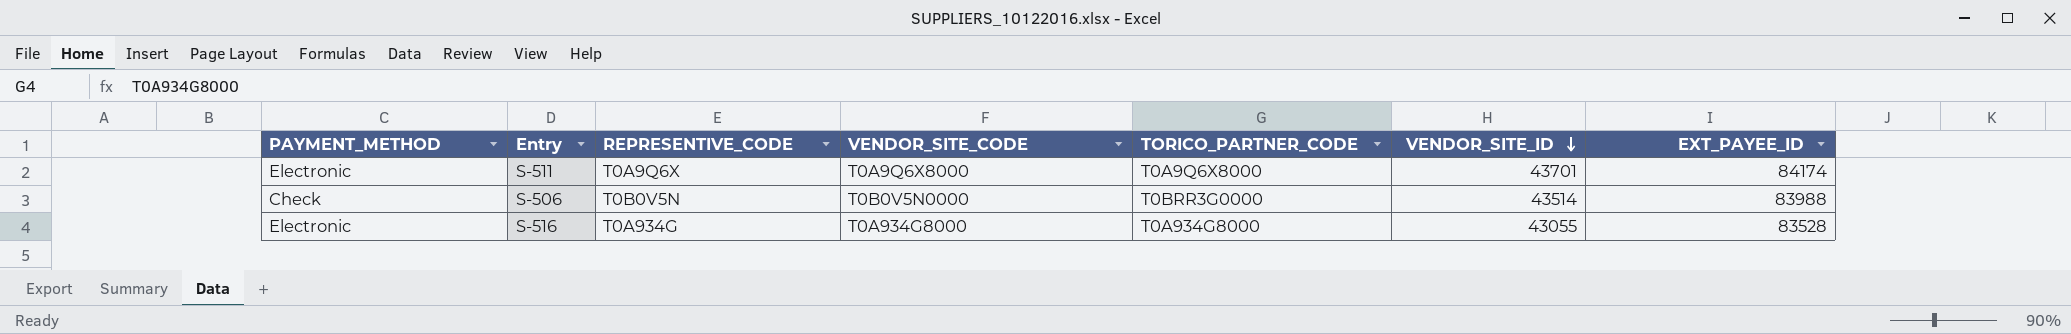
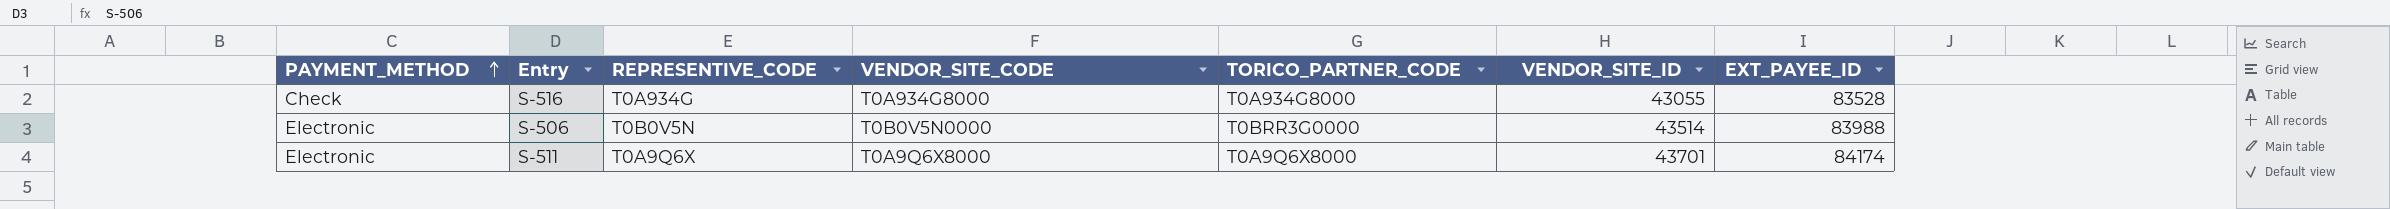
row order: VENDOR_SITE_ID descending -> PAYMENT_METHOD ascending
S-516 | PAYMENT_METHOD: Electronic -> Check
S-506 | PAYMENT_METHOD: Check -> Electronic

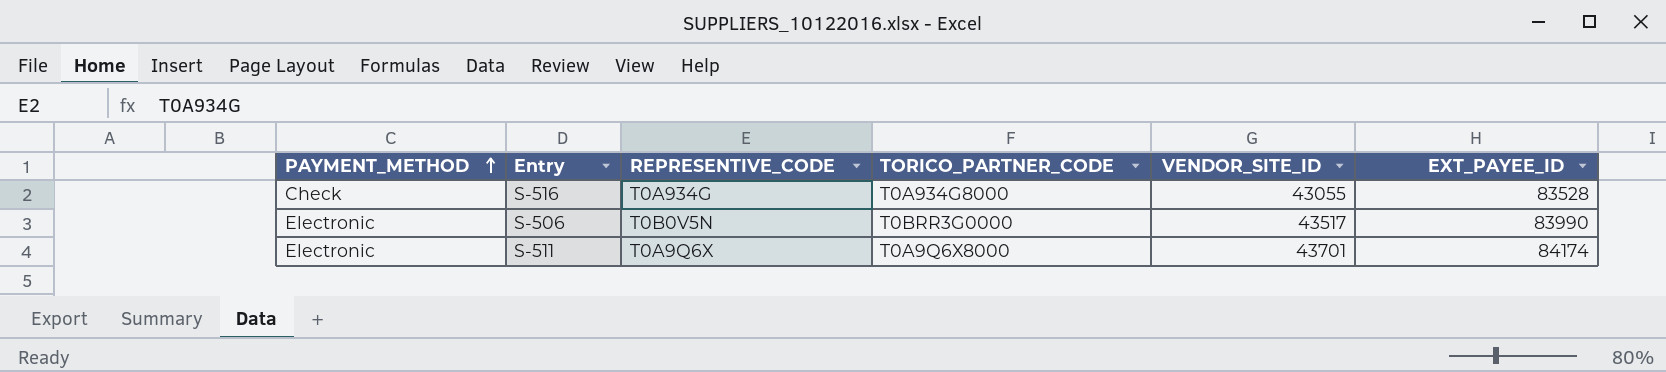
column VENDOR_SITE_CODE | position: 4 -> none
S-506 | VENDOR_SITE_ID: 43514 -> 43517
S-506 | EXT_PAYEE_ID: 83988 -> 83990

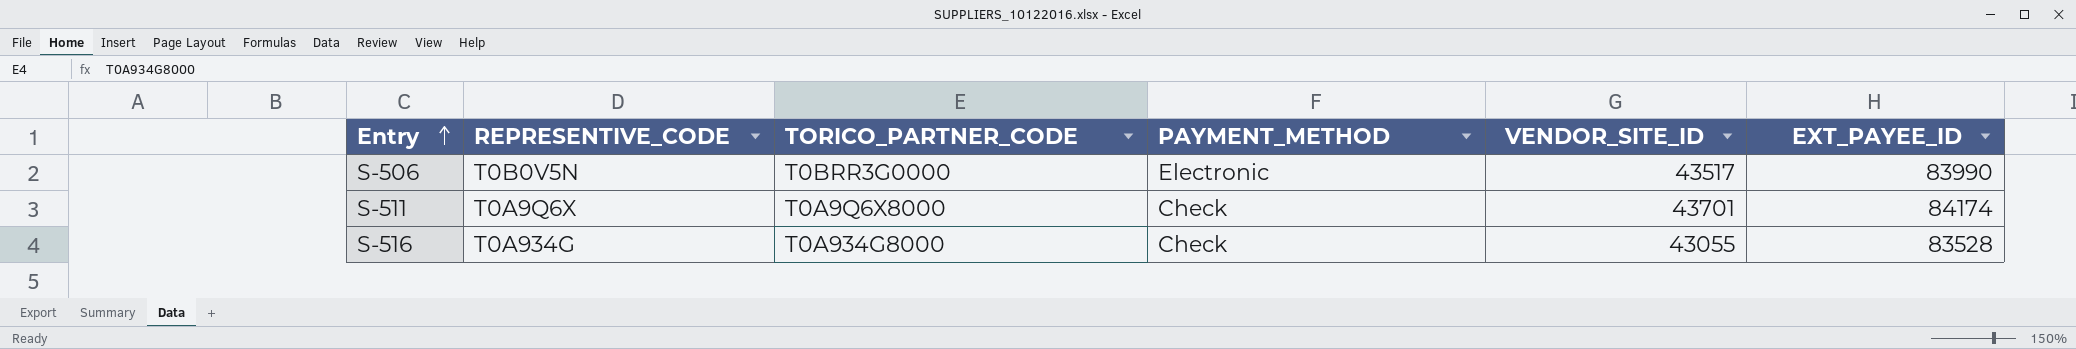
row order: PAYMENT_METHOD ascending -> Entry ascending
column PAYMENT_METHOD | position: 1 -> 4
S-511 | PAYMENT_METHOD: Electronic -> Check

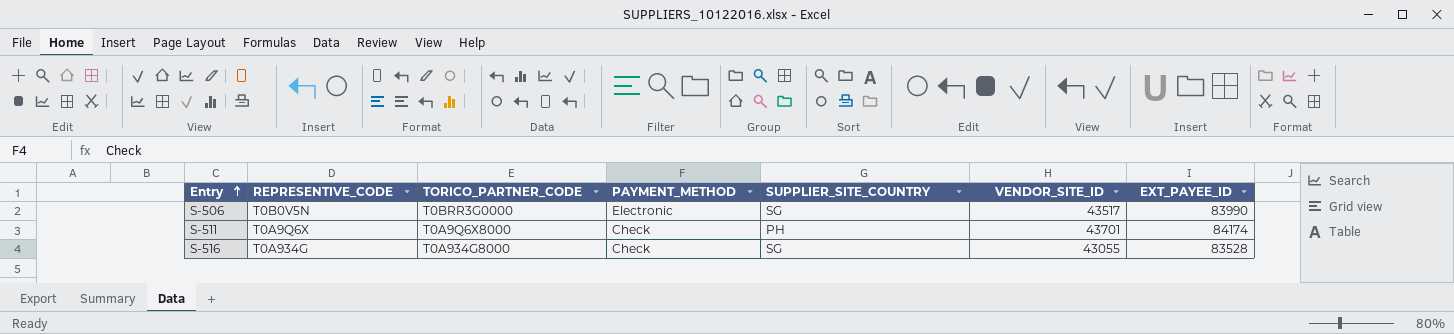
column SUPPLIER_SITE_COUNTRY | position: none -> 5

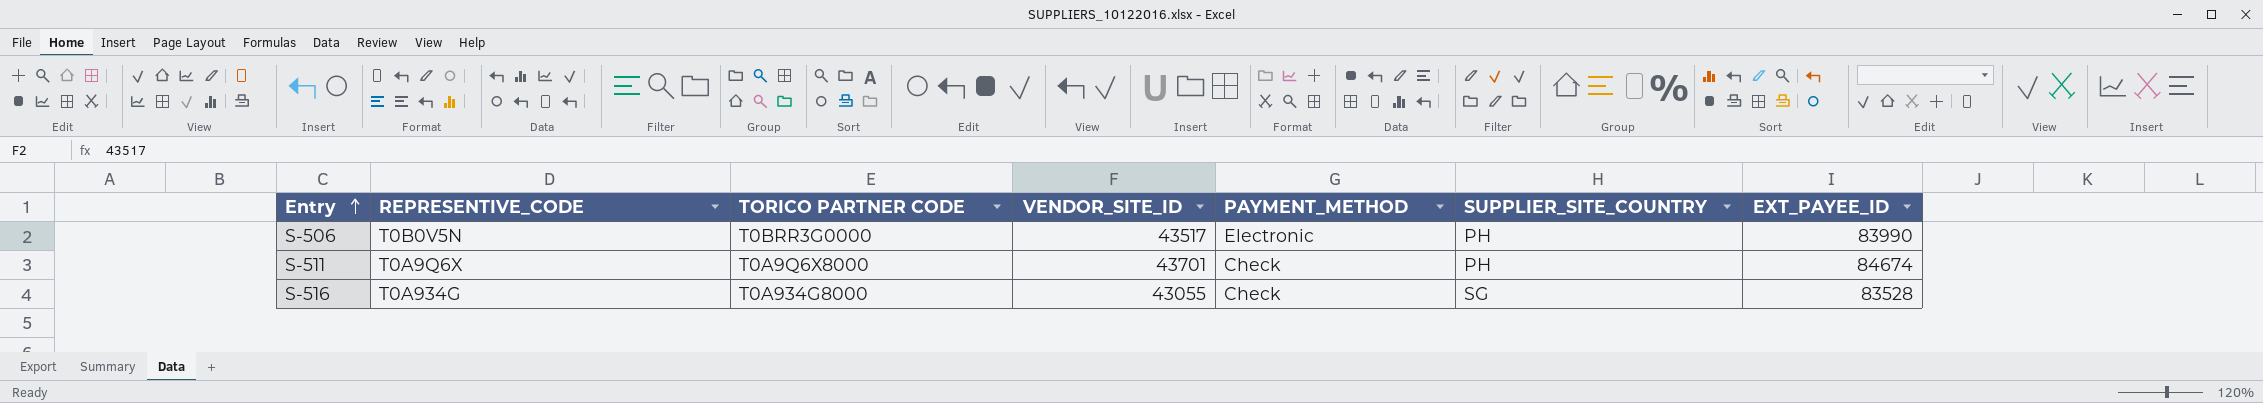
column name: TORICO_PARTNER_CODE -> TORICO PARTNER CODE
column VENDOR_SITE_ID | position: 6 -> 4
S-506 | SUPPLIER_SITE_COUNTRY: SG -> PH
S-511 | EXT_PAYEE_ID: 84174 -> 84674

